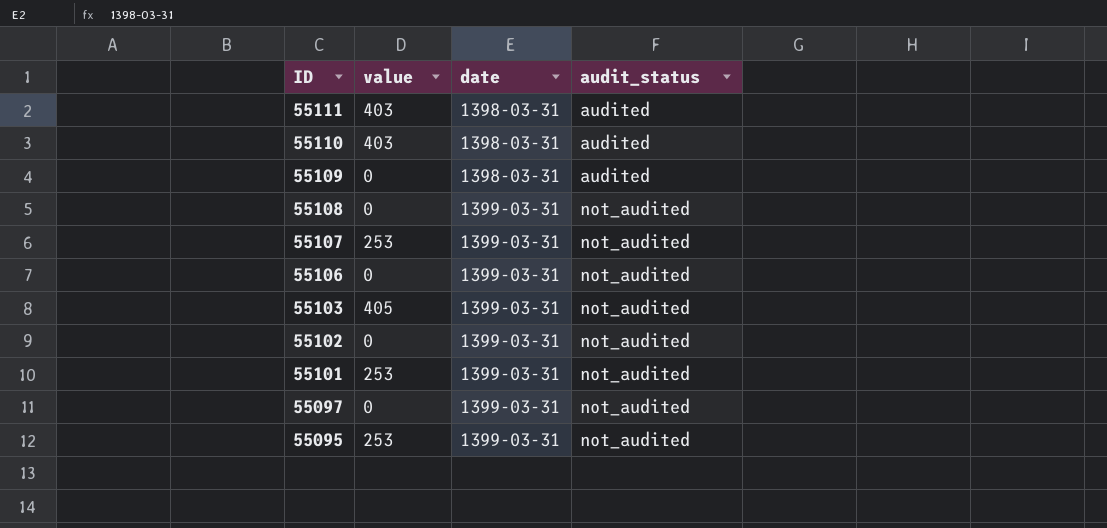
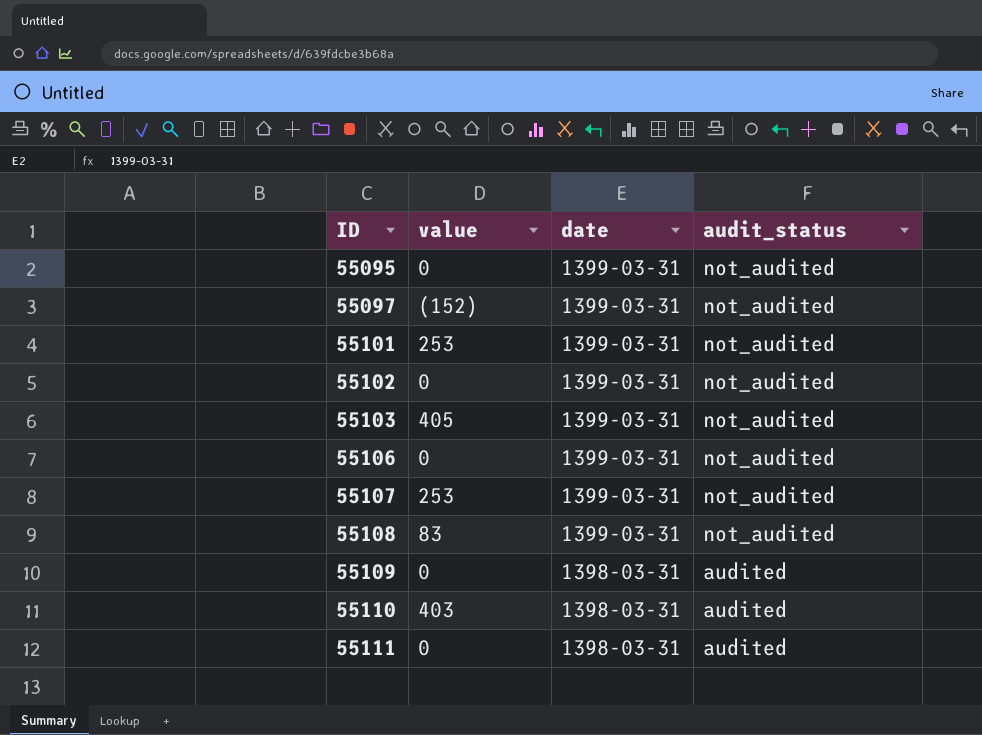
row order: ID descending -> ID ascending
55095 | value: 253 -> 0
55097 | value: 0 -> (152)
55108 | value: 0 -> 83
55111 | value: 403 -> 0

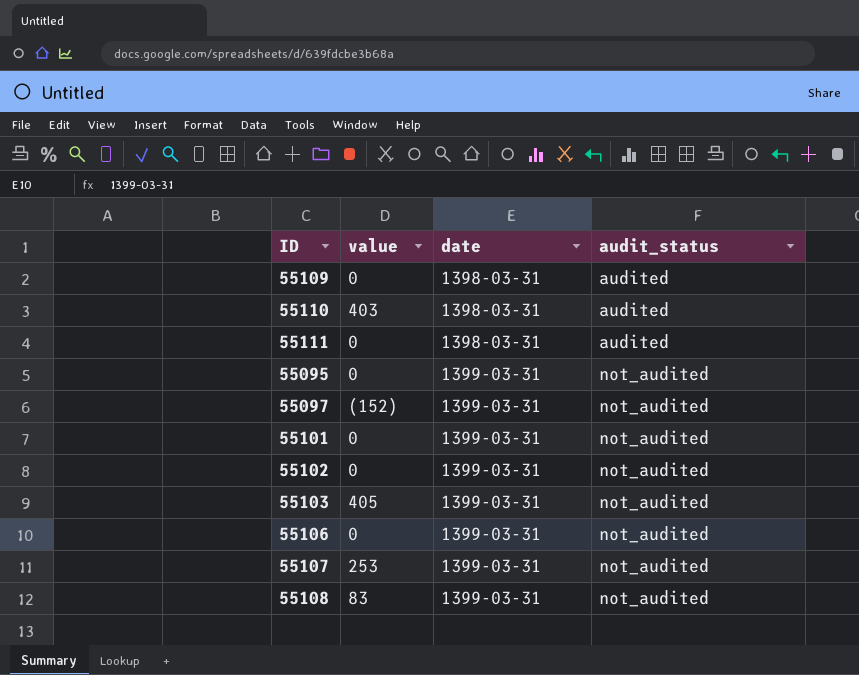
row order: ID ascending -> date ascending
55101 | value: 253 -> 0

